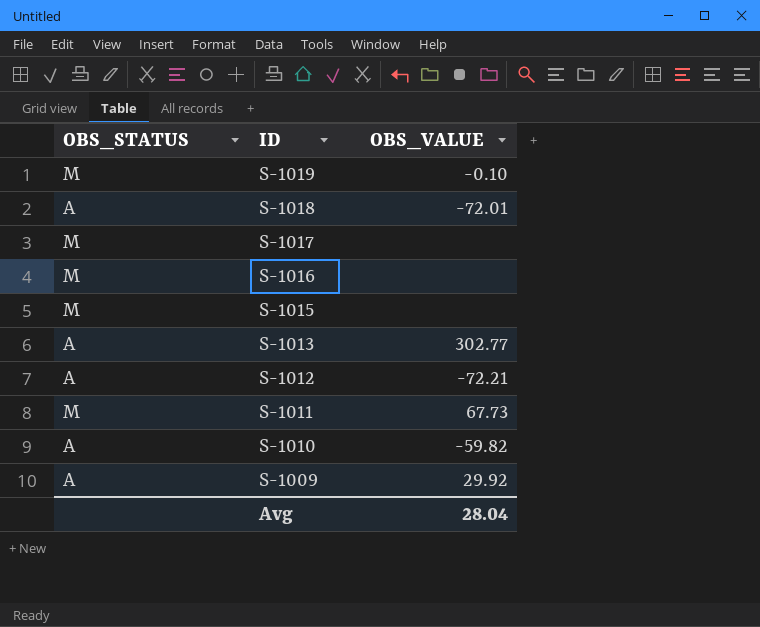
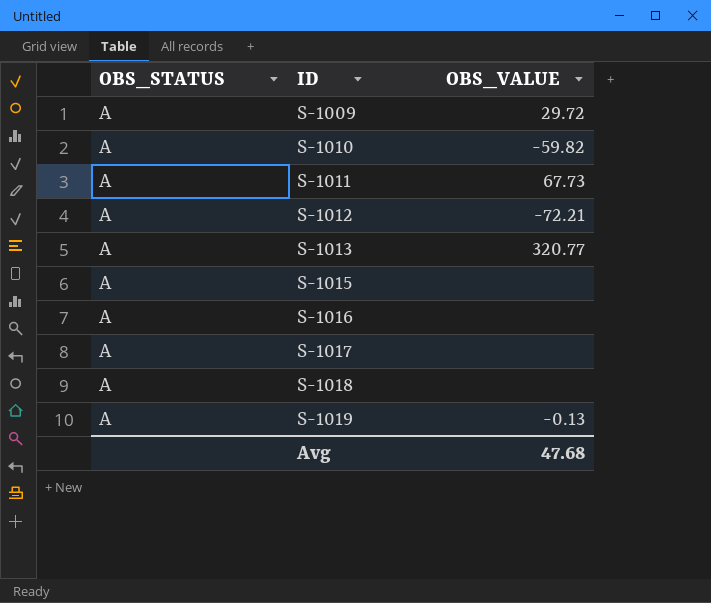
row order: ID descending -> ID ascending
S-1009 | OBS_VALUE: 29.92 -> 29.72
S-1011 | OBS_STATUS: M -> A
S-1013 | OBS_VALUE: 302.77 -> 320.77
S-1015 | OBS_STATUS: M -> A
S-1016 | OBS_STATUS: M -> A
S-1017 | OBS_STATUS: M -> A
S-1018 | OBS_VALUE: -72.01 -> none
S-1019 | OBS_STATUS: M -> A
S-1019 | OBS_VALUE: -0.10 -> -0.13
Avg | OBS_VALUE: 28.04 -> 47.68

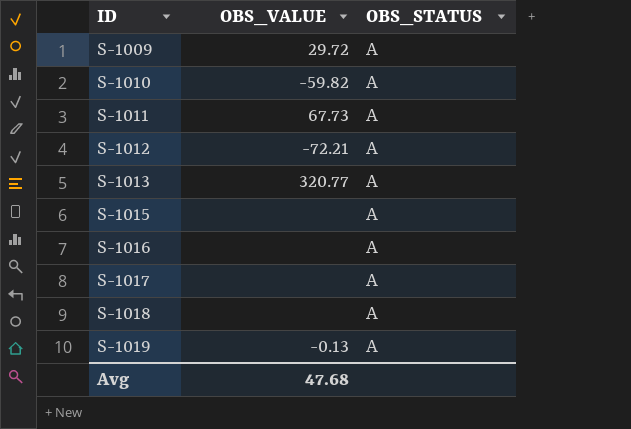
column OBS_STATUS | position: 1 -> 3

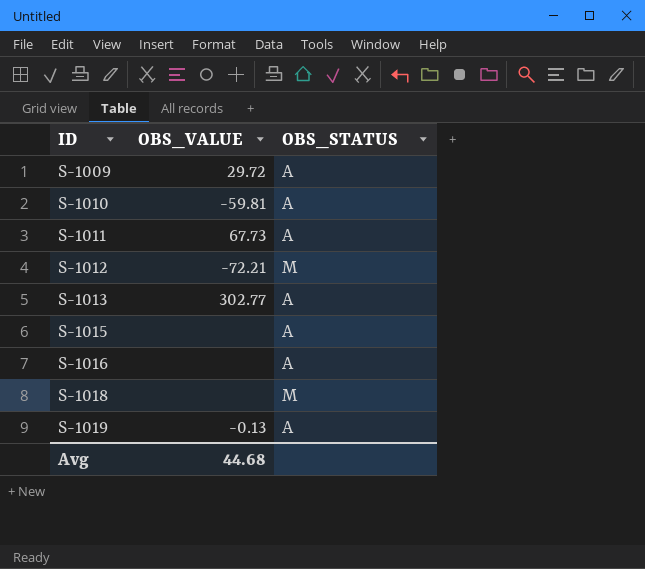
row S-1017: none | A -> none
S-1010 | OBS_VALUE: -59.82 -> -59.81
S-1012 | OBS_STATUS: A -> M
S-1013 | OBS_VALUE: 320.77 -> 302.77
S-1018 | OBS_STATUS: A -> M
Avg | OBS_VALUE: 47.68 -> 44.68

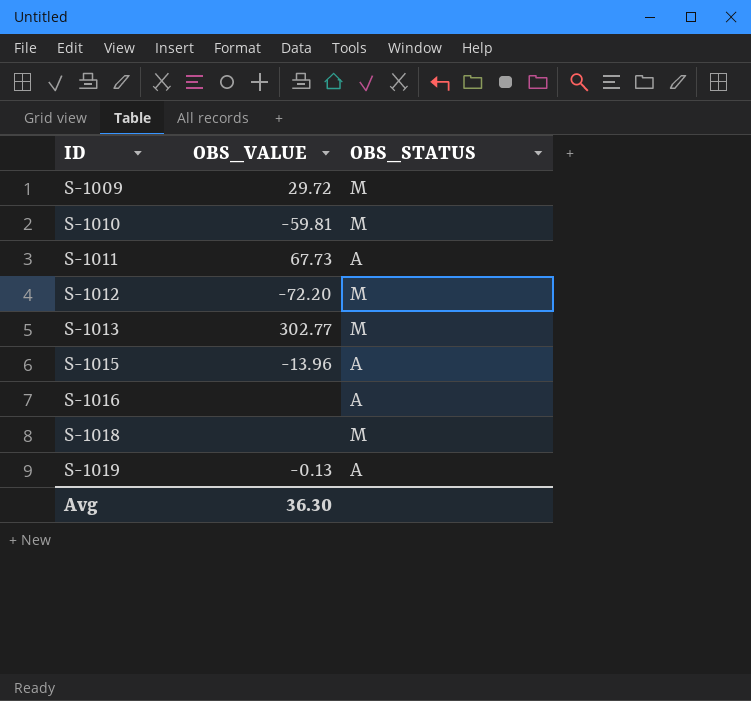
S-1009 | OBS_STATUS: A -> M
S-1010 | OBS_STATUS: A -> M
S-1012 | OBS_VALUE: -72.21 -> -72.20
S-1013 | OBS_STATUS: A -> M
S-1015 | OBS_VALUE: none -> -13.96
Avg | OBS_VALUE: 44.68 -> 36.30

